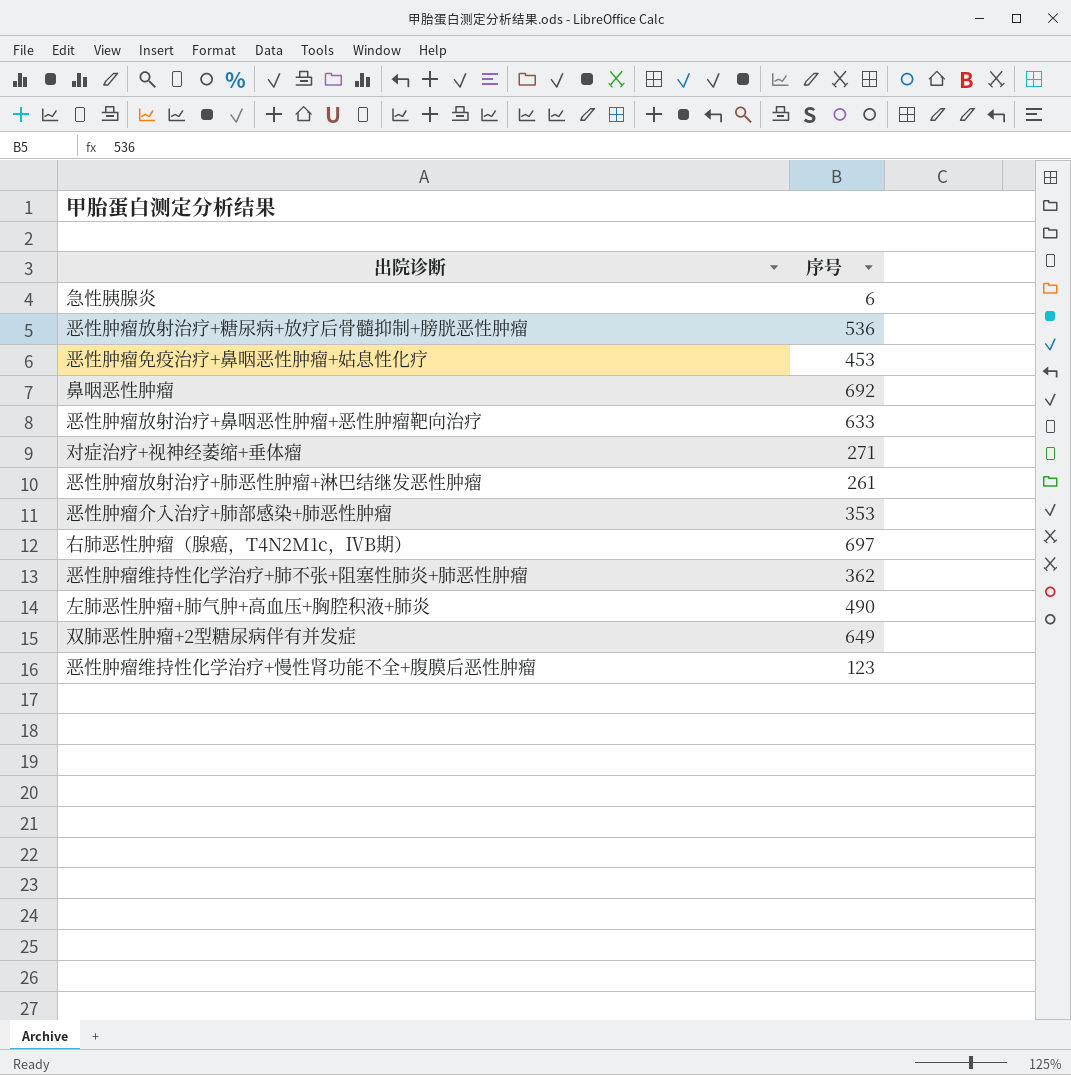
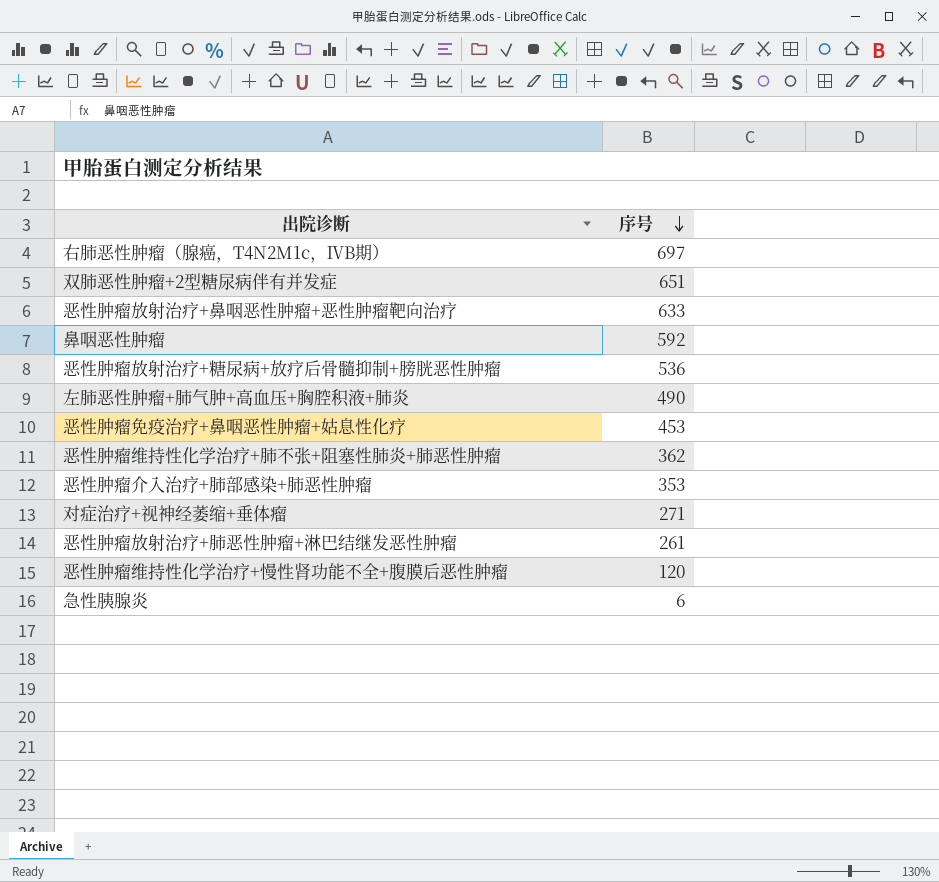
row order: none -> 序号 descending
双肺恶性肿瘤+2型糖尿病伴有并发症 | 序号: 649 -> 651
鼻咽恶性肿瘤 | 序号: 692 -> 592
恶性肿瘤维持性化学治疗+慢性肾功能不全+腹膜后恶性肿瘤 | 序号: 123 -> 120

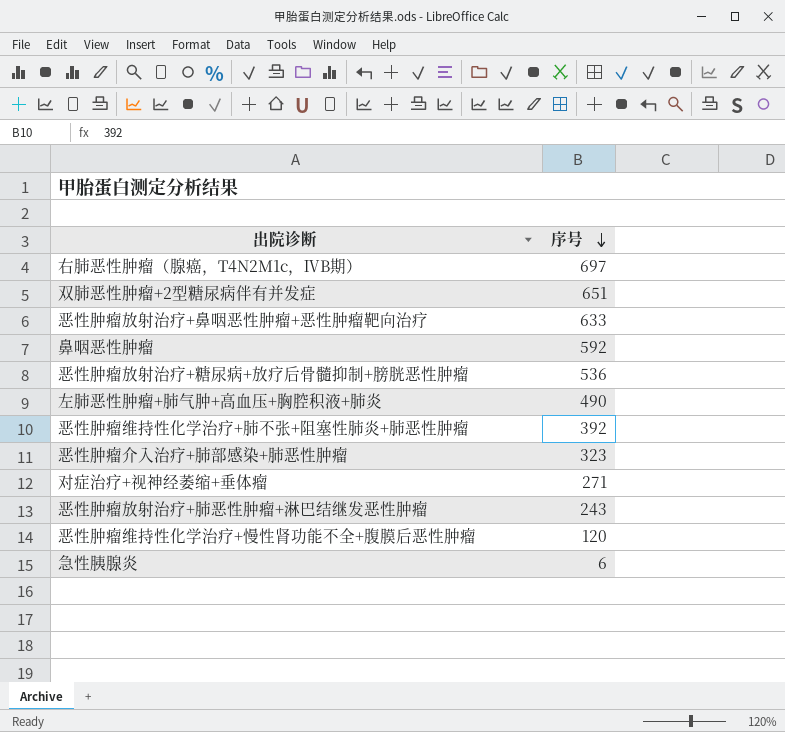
row 恶性肿瘤免疫治疗+鼻咽恶性肿瘤+姑息性化疗: 453 -> none
恶性肿瘤维持性化学治疗+肺不张+阻塞性肺炎+肺恶性肿瘤 | 序号: 362 -> 392
恶性肿瘤介入治疗+肺部感染+肺恶性肿瘤 | 序号: 353 -> 323
恶性肿瘤放射治疗+肺恶性肿瘤+淋巴结继发恶性肿瘤 | 序号: 261 -> 243

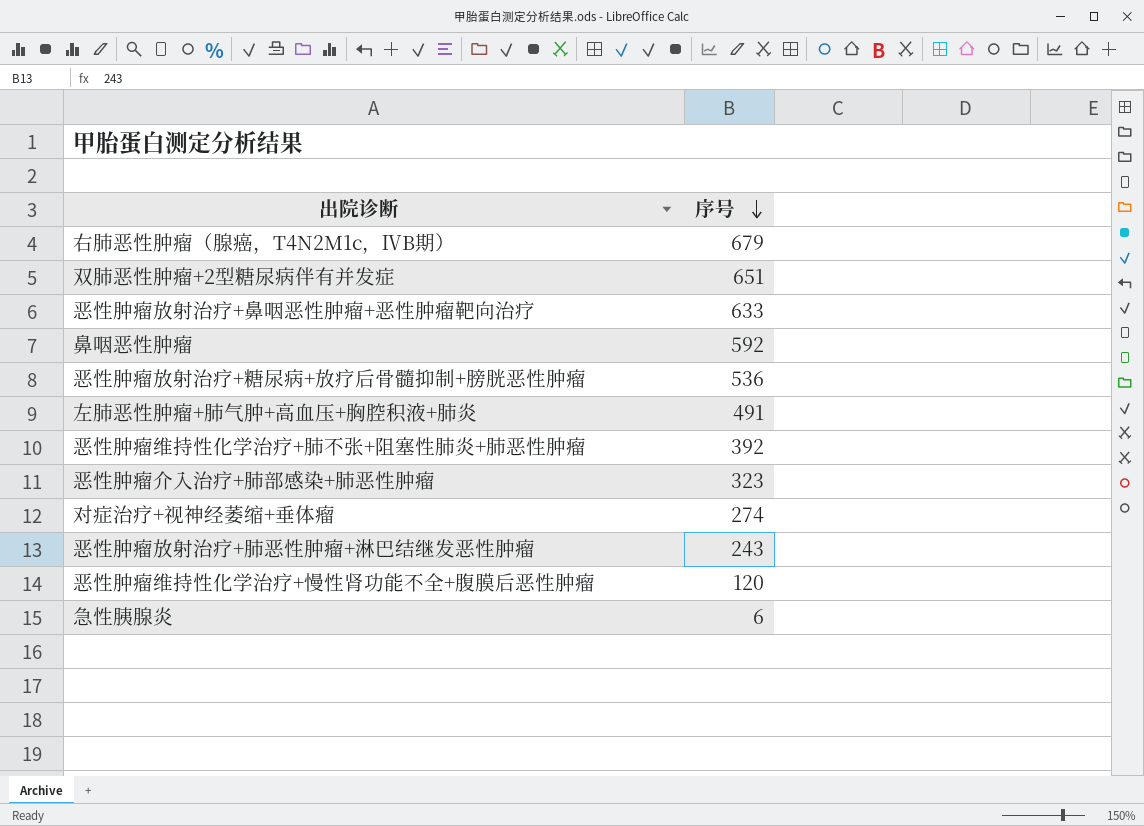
右肺恶性肿瘤（腺癌，T4N2M1c，ⅣB期） | 序号: 697 -> 679
左肺恶性肿瘤+肺气肿+高血压+胸腔积液+肺炎 | 序号: 490 -> 491
对症治疗+视神经萎缩+垂体瘤 | 序号: 271 -> 274

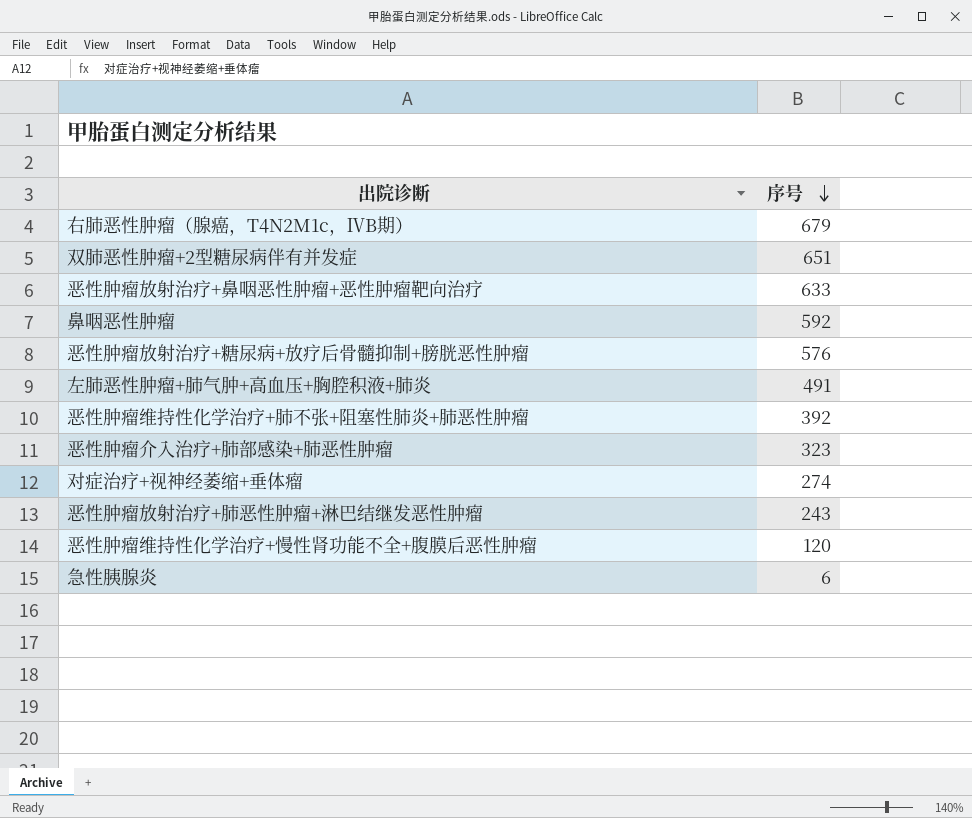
恶性肿瘤放射治疗+糖尿病+放疗后骨髓抑制+膀胱恶性肿瘤 | 序号: 536 -> 576

